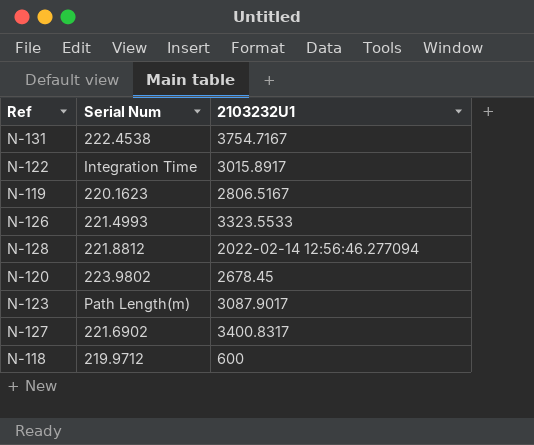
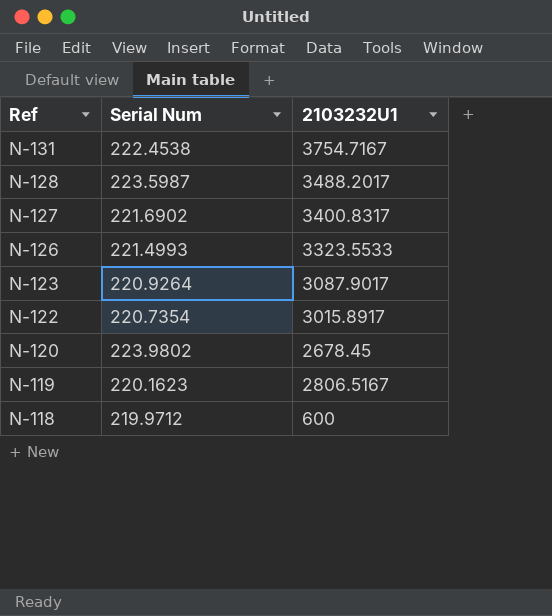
row order: none -> Ref descending
N-128 | Serial Num: 221.8812 -> 223.5987
N-128 | 2103232U1: 2022-02-14 12:56:46.277094 -> 3488.2017
N-123 | Serial Num: Path Length(m) -> 220.9264
N-122 | Serial Num: Integration Time -> 220.7354

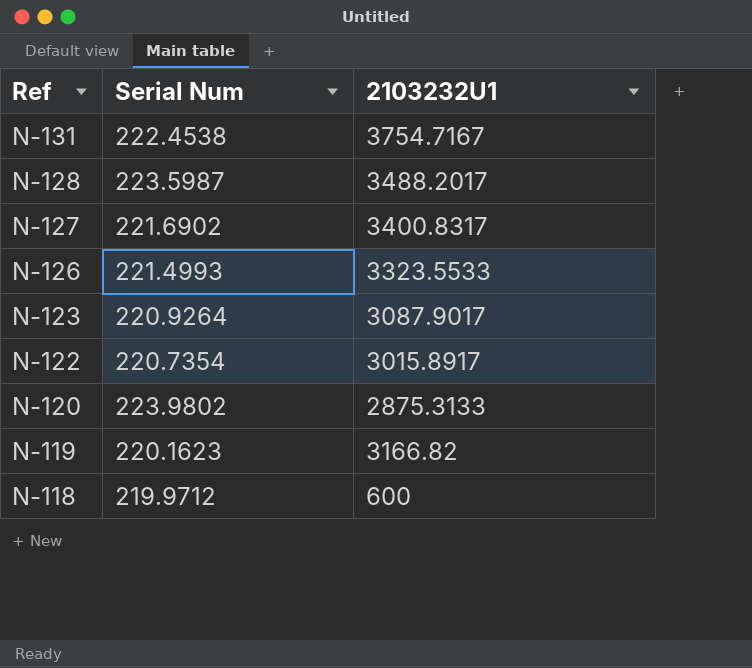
N-120 | 2103232U1: 2678.45 -> 2875.3133
N-119 | 2103232U1: 2806.5167 -> 3166.82

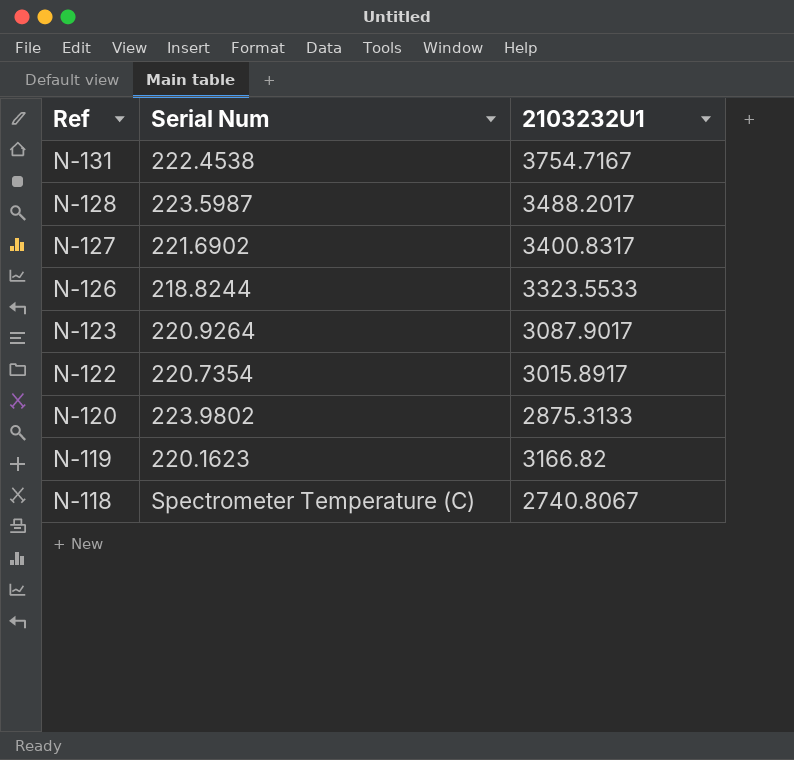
N-126 | Serial Num: 221.4993 -> 218.8244
N-118 | Serial Num: 219.9712 -> Spectrometer Temperature (C)
N-118 | 2103232U1: 600 -> 2740.8067

